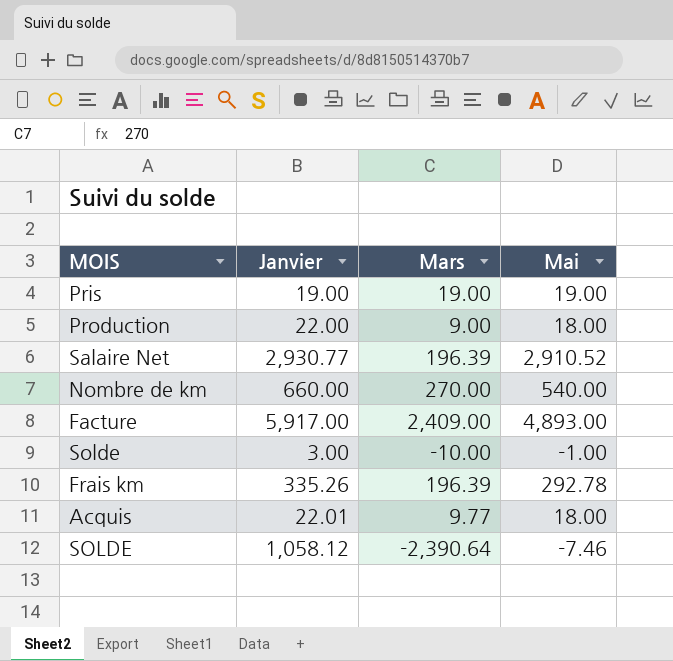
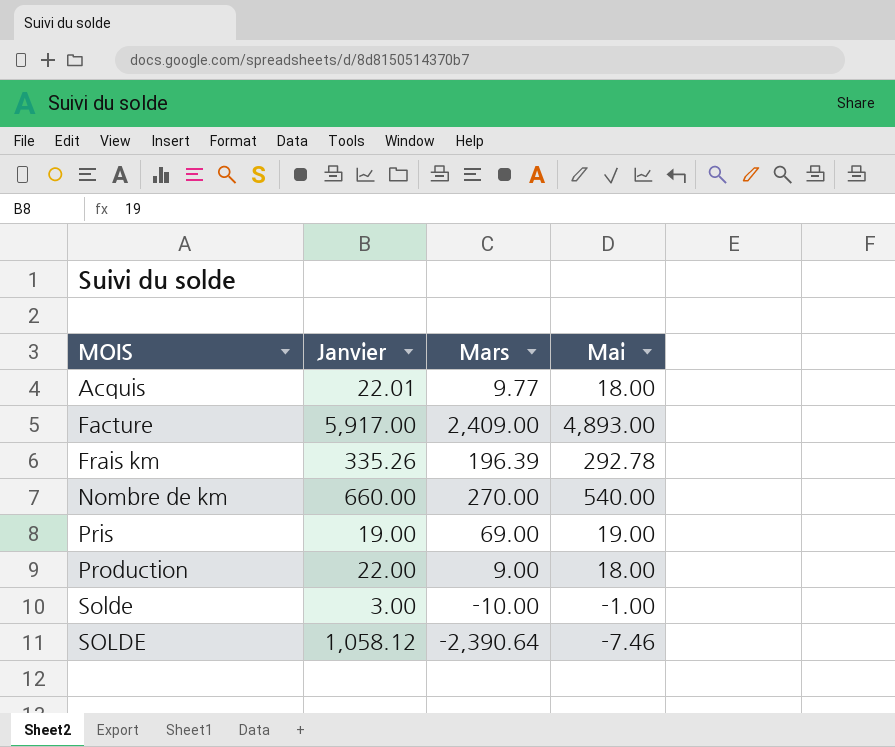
row order: none -> MOIS ascending
row Salaire Net: 2,930.77 | 196.39 | 2,910.52 -> none
Pris | Mars: 19.00 -> 69.00

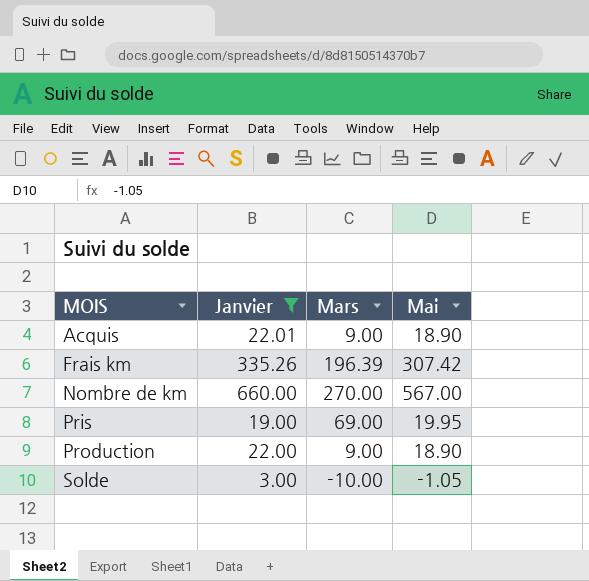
filter: none -> Janvier <= 660.00
Acquis | Mars: 9.77 -> 9.00
Acquis | Mai: 18.00 -> 18.90
Frais km | Mai: 292.78 -> 307.42
Nombre de km | Mai: 540.00 -> 567.00
Pris | Mai: 19.00 -> 19.95
Production | Mai: 18.00 -> 18.90
Solde | Mai: -1.00 -> -1.05

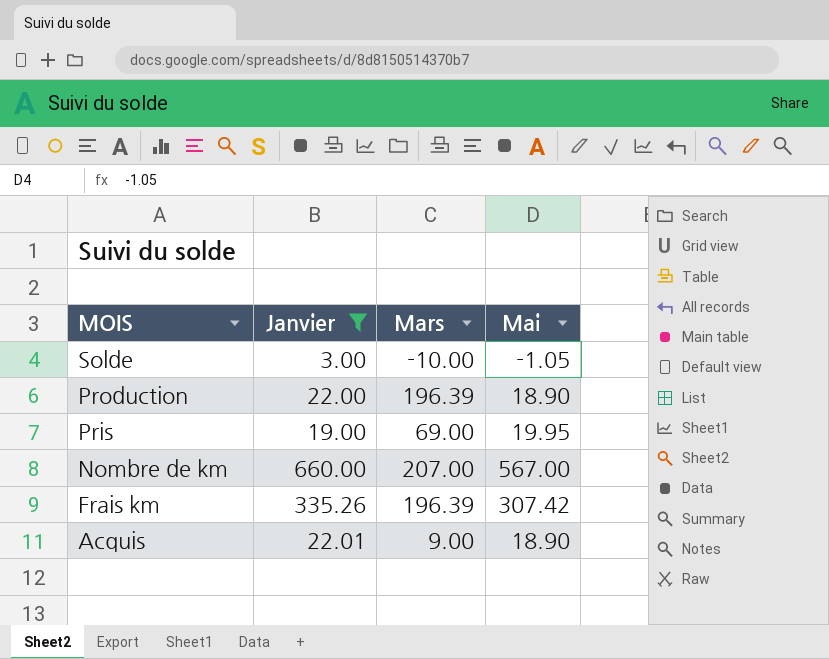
row order: MOIS ascending -> MOIS descending
Production | Mars: 9.00 -> 196.39
Nombre de km | Mars: 270.00 -> 207.00

